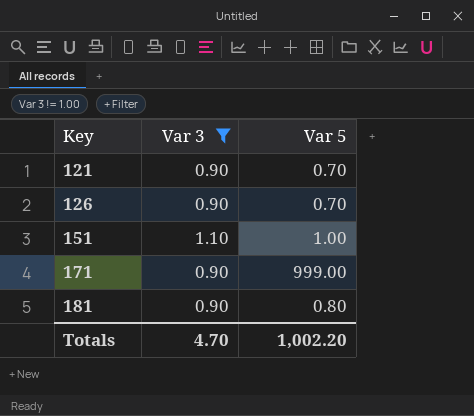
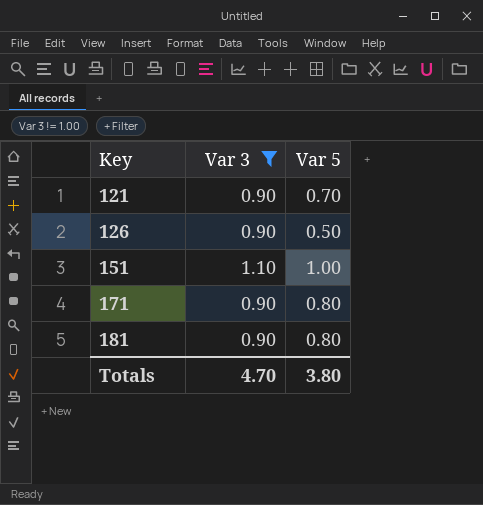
126 | Var 5: 0.70 -> 0.50
171 | Var 5: 999.00 -> 0.80
Totals | Var 5: 1,002.20 -> 3.80

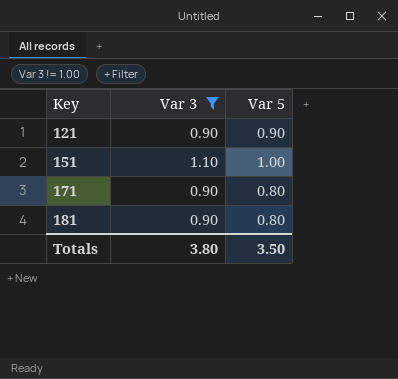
row 126: 0.90 | 0.50 -> none
121 | Var 5: 0.70 -> 0.90
Totals | Var 3: 4.70 -> 3.80
Totals | Var 5: 3.80 -> 3.50

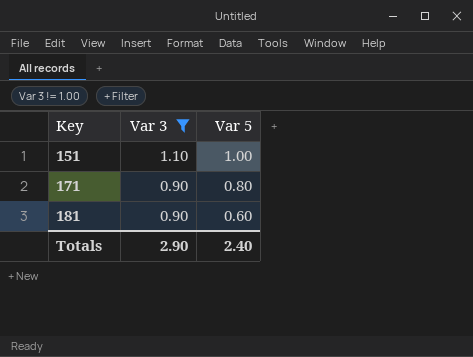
row 121: 0.90 | 0.90 -> none
181 | Var 5: 0.80 -> 0.60
Totals | Var 3: 3.80 -> 2.90
Totals | Var 5: 3.50 -> 2.40

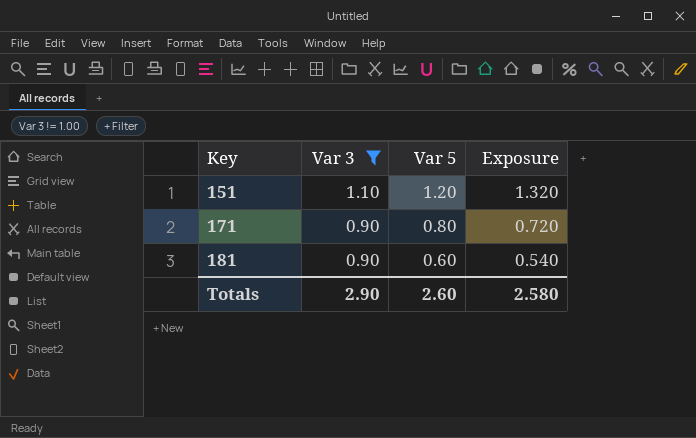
column Exposure | formula: none -> [Var 3] * [Var 5]
151 | Var 5: 1.00 -> 1.20
Totals | Var 5: 2.40 -> 2.60

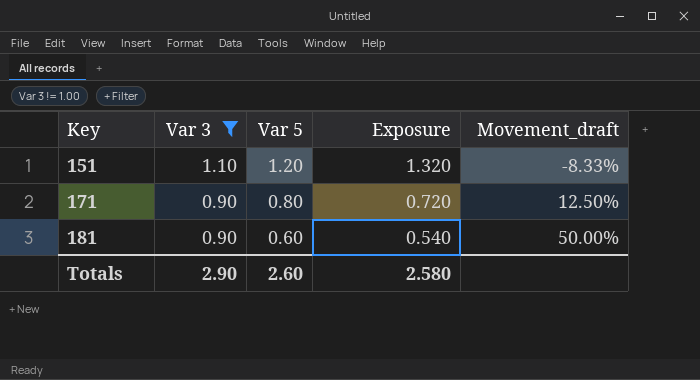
column Movement_draft | formula: none -> ([Var 3] - [Var 5]) / [Var 5]

